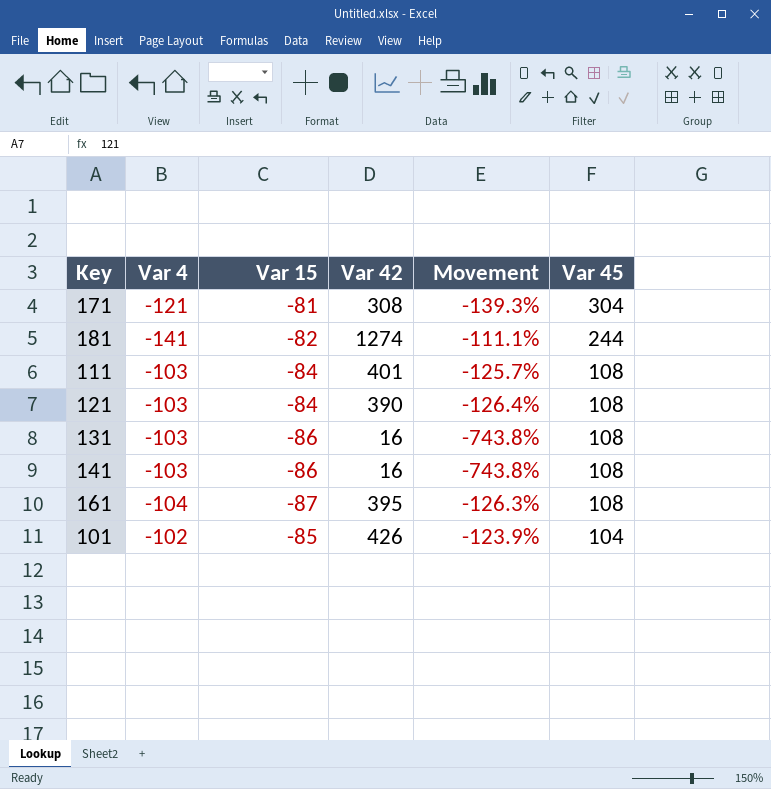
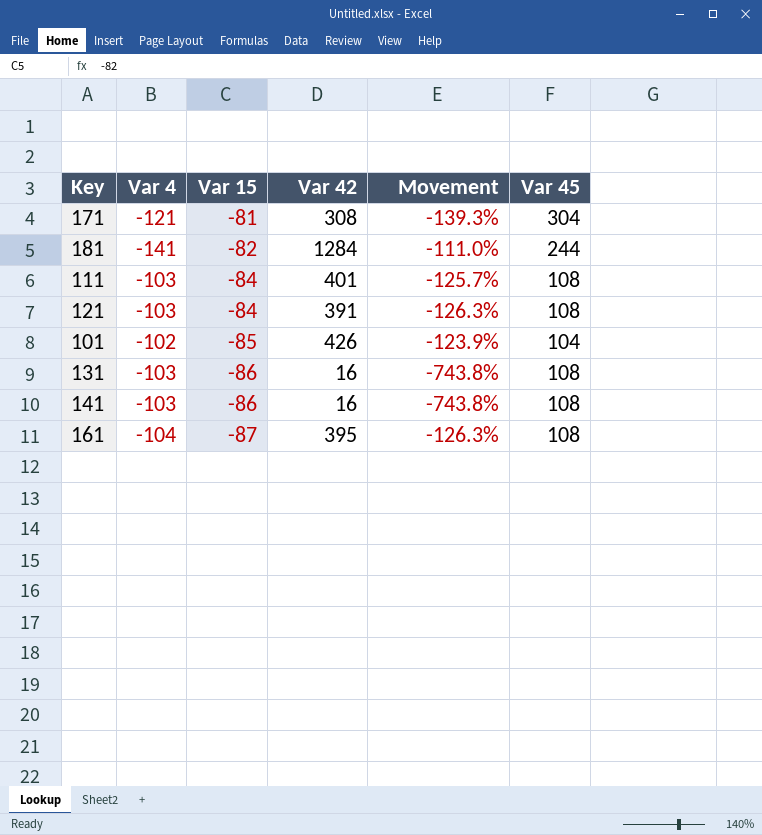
row order: Var 45 descending -> Var 15 descending
181 | Var 42: 1274 -> 1284
181 | Movement: -111.1% -> -111.0%
121 | Var 42: 390 -> 391
121 | Movement: -126.4% -> -126.3%

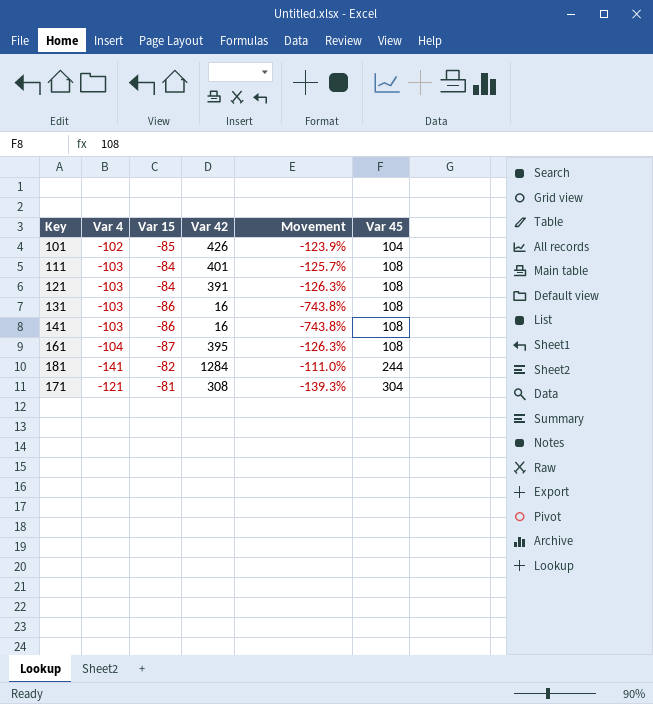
row order: Var 15 descending -> Var 45 ascending

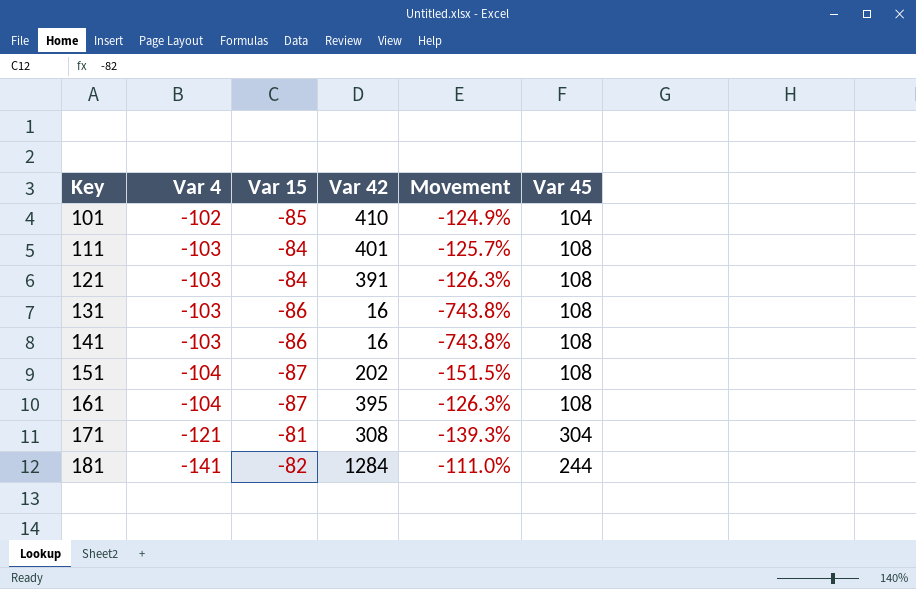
row order: Var 45 ascending -> Key ascending
101 | Var 42: 426 -> 410
101 | Movement: -123.9% -> -124.9%
row 151: none -> -104 | -87 | 202 | -151.5% | 108

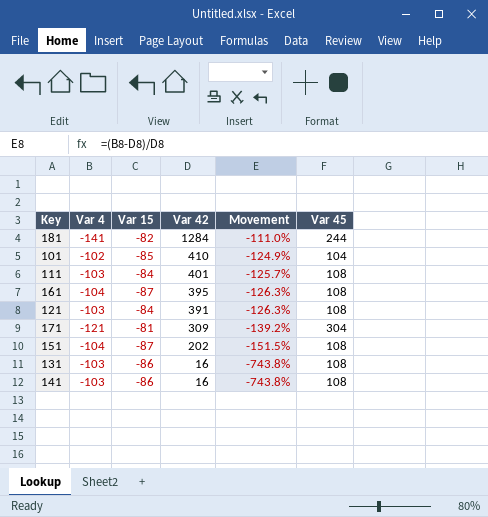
row order: Key ascending -> Var 42 descending
171 | Var 42: 308 -> 309
171 | Movement: -139.3% -> -139.2%

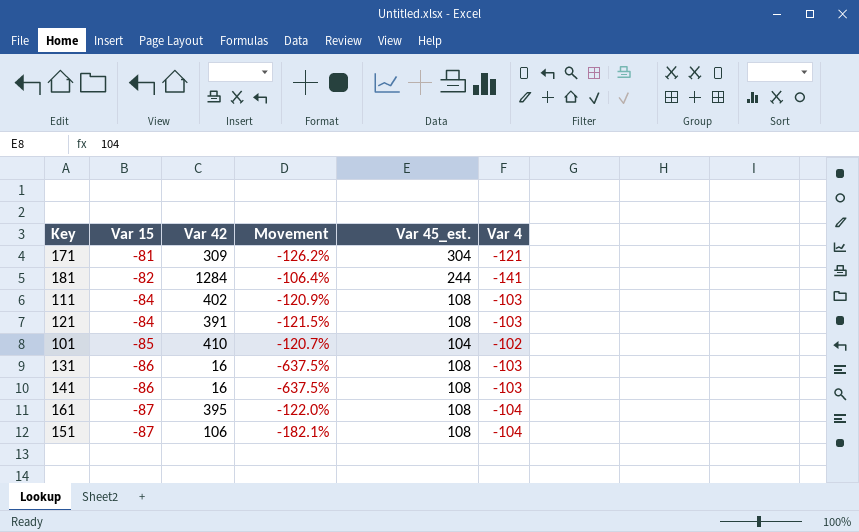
row order: Var 42 descending -> Var 15 descending
column Movement | formula: ([Var 4] - [Var 42]) / [Var 42] -> ([Var 15] - [Var 42]) / [Var 42]
column name: Var 45 -> Var 45_est.
column Var 4 | position: 2 -> 6
111 | Var 42: 401 -> 402
151 | Var 42: 202 -> 106

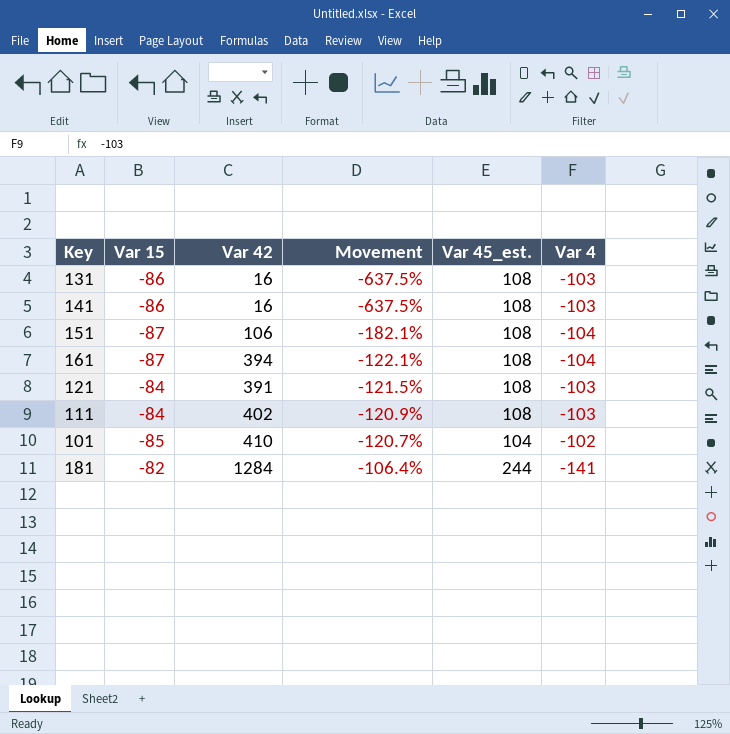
row order: Var 15 descending -> Movement ascending
row 171: -81 | 309 | -126.2% | 304 | -121 -> none
161 | Var 42: 395 -> 394
161 | Movement: -122.0% -> -122.1%

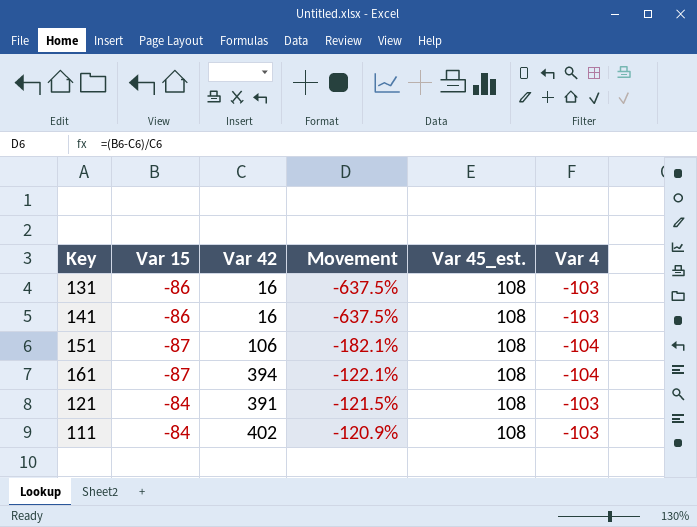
row 101: -85 | 410 | -120.7% | 104 | -102 -> none
row 181: -82 | 1284 | -106.4% | 244 | -141 -> none

